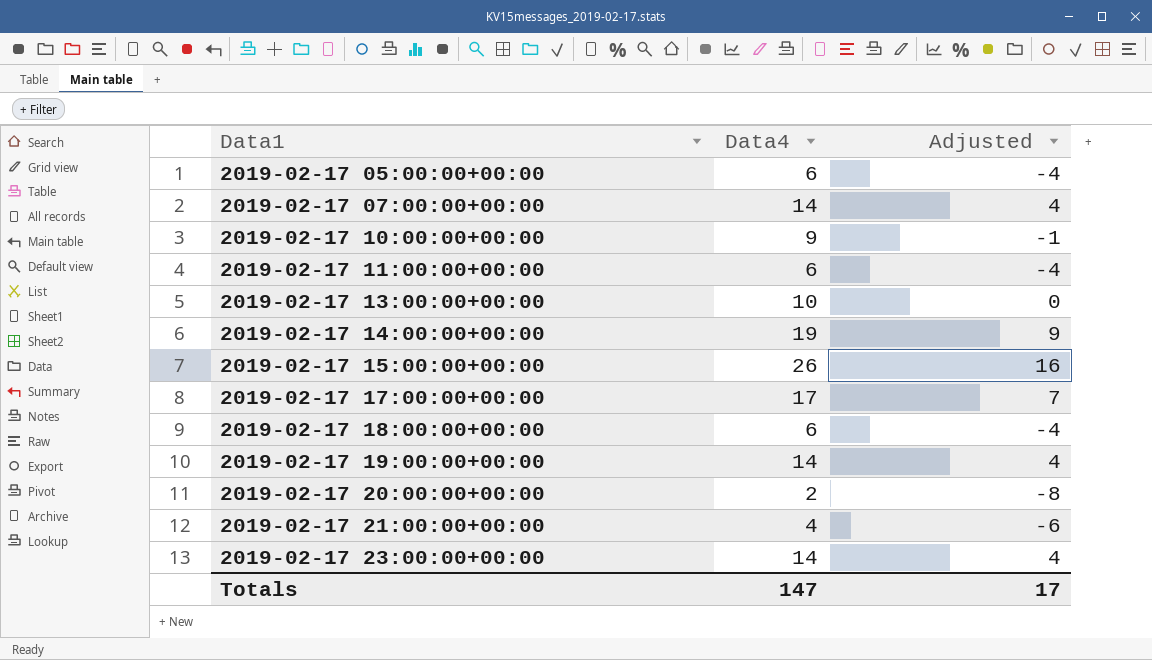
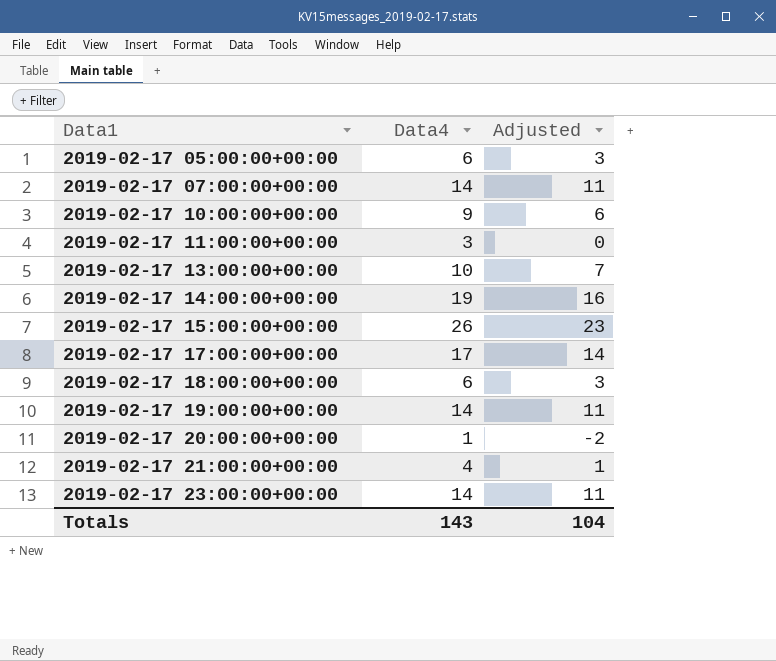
column Adjusted | formula: [Data4] - 10 -> [Data4] - 3
2019-02-17 11:00:00+00:00 | Data4: 6 -> 3
2019-02-17 20:00:00+00:00 | Data4: 2 -> 1
Totals | Data4: 147 -> 143
Totals | Adjusted: 17 -> 104

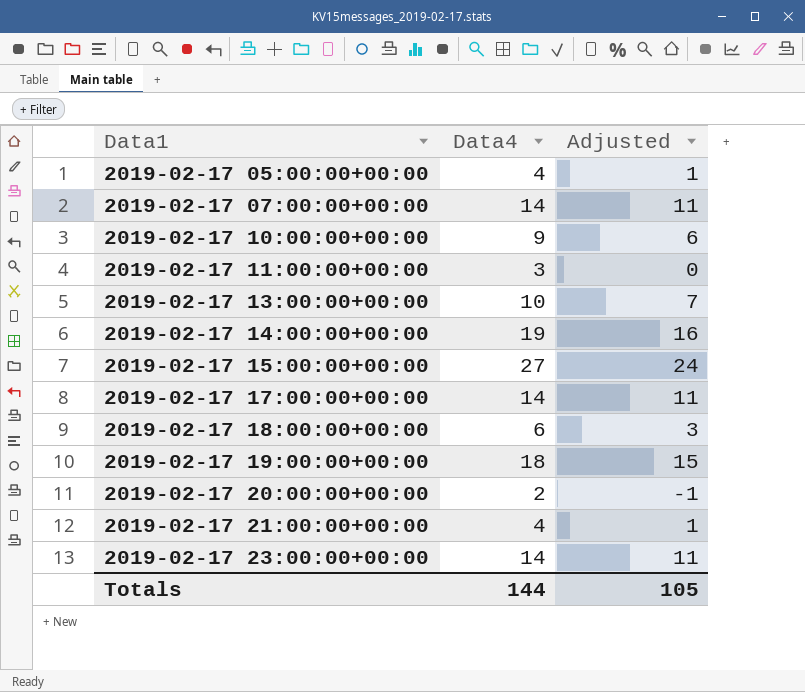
2019-02-17 05:00:00+00:00 | Data4: 6 -> 4
2019-02-17 05:00:00+00:00 | Adjusted: 3 -> 1
2019-02-17 15:00:00+00:00 | Data4: 26 -> 27
2019-02-17 15:00:00+00:00 | Adjusted: 23 -> 24
2019-02-17 17:00:00+00:00 | Data4: 17 -> 14
2019-02-17 17:00:00+00:00 | Adjusted: 14 -> 11
2019-02-17 19:00:00+00:00 | Data4: 14 -> 18
2019-02-17 19:00:00+00:00 | Adjusted: 11 -> 15
2019-02-17 20:00:00+00:00 | Data4: 1 -> 2
2019-02-17 20:00:00+00:00 | Adjusted: -2 -> -1
Totals | Data4: 143 -> 144
Totals | Adjusted: 104 -> 105

